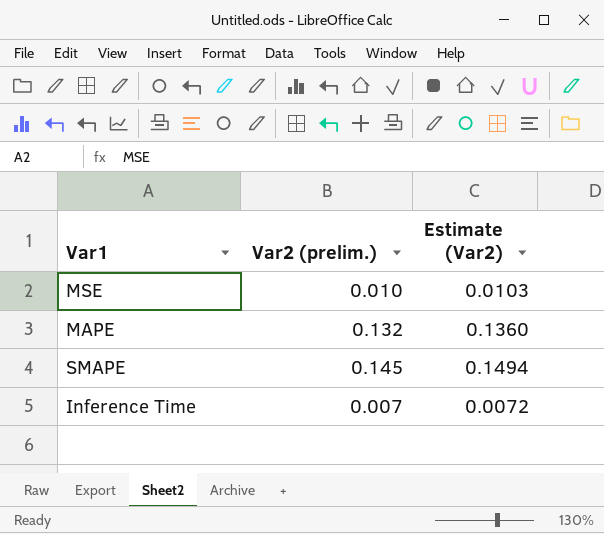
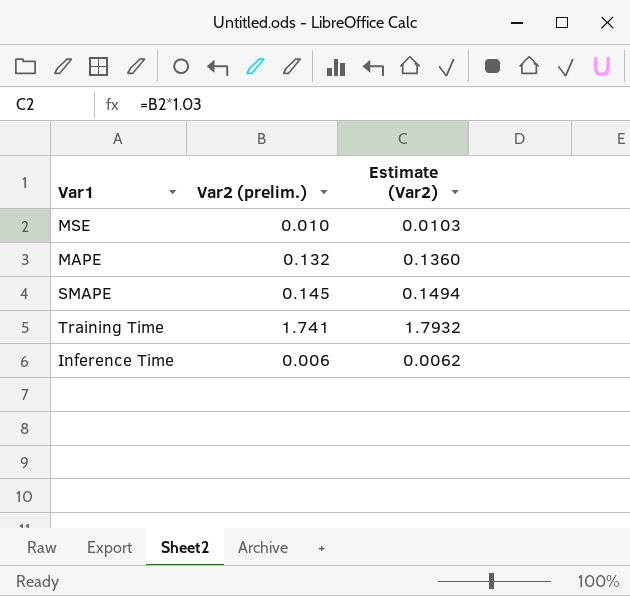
row Training Time: none -> 1.741 | 1.7932
Inference Time | Var2 (prelim.): 0.007 -> 0.006
Inference Time | Estimate (Var2): 0.0072 -> 0.0062

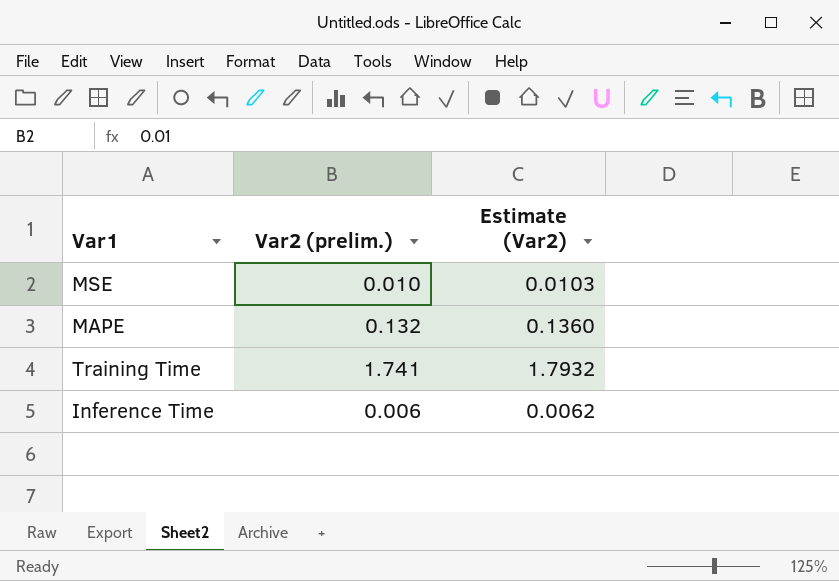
row SMAPE: 0.145 | 0.1494 -> none

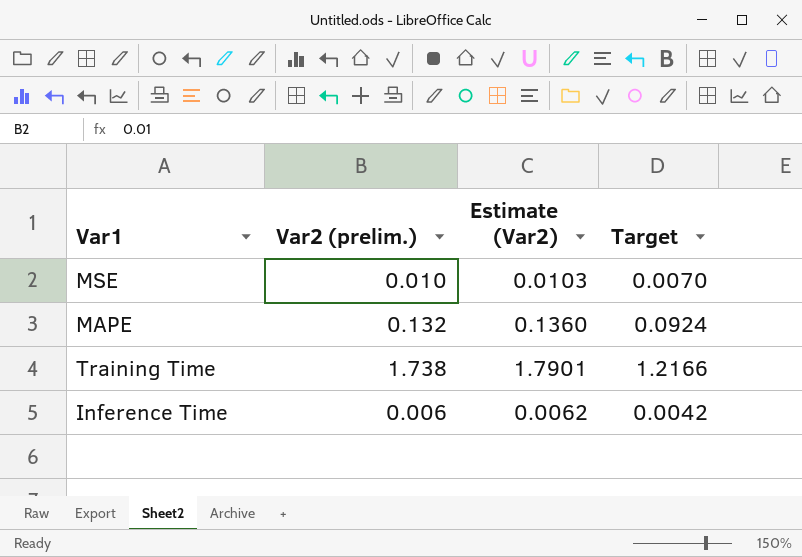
column Target | formula: none -> [Var2 (prelim.)] * 0.7
Training Time | Var2 (prelim.): 1.741 -> 1.738
Training Time | Estimate (Var2): 1.7932 -> 1.7901

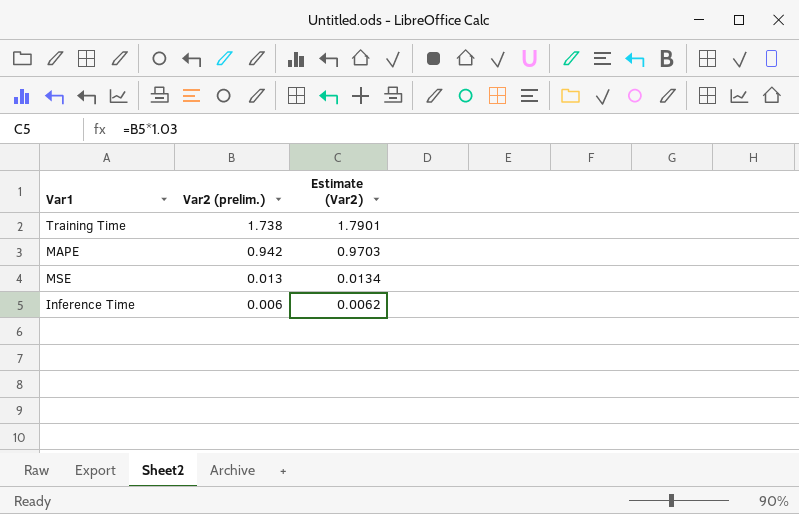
row order: none -> Var2 (prelim.) descending
column Target | formula: [Var2 (prelim.)] * 0.7 -> none
MAPE | Var2 (prelim.): 0.132 -> 0.942
MAPE | Estimate (Var2): 0.1360 -> 0.9703
MSE | Var2 (prelim.): 0.010 -> 0.013
MSE | Estimate (Var2): 0.0103 -> 0.0134

